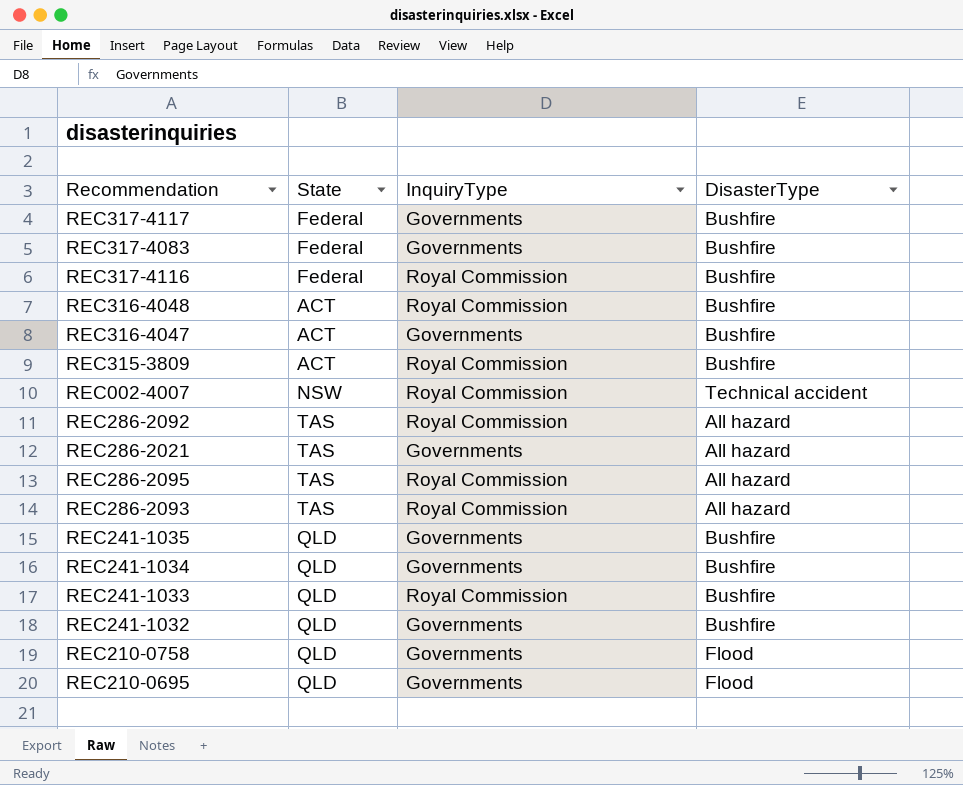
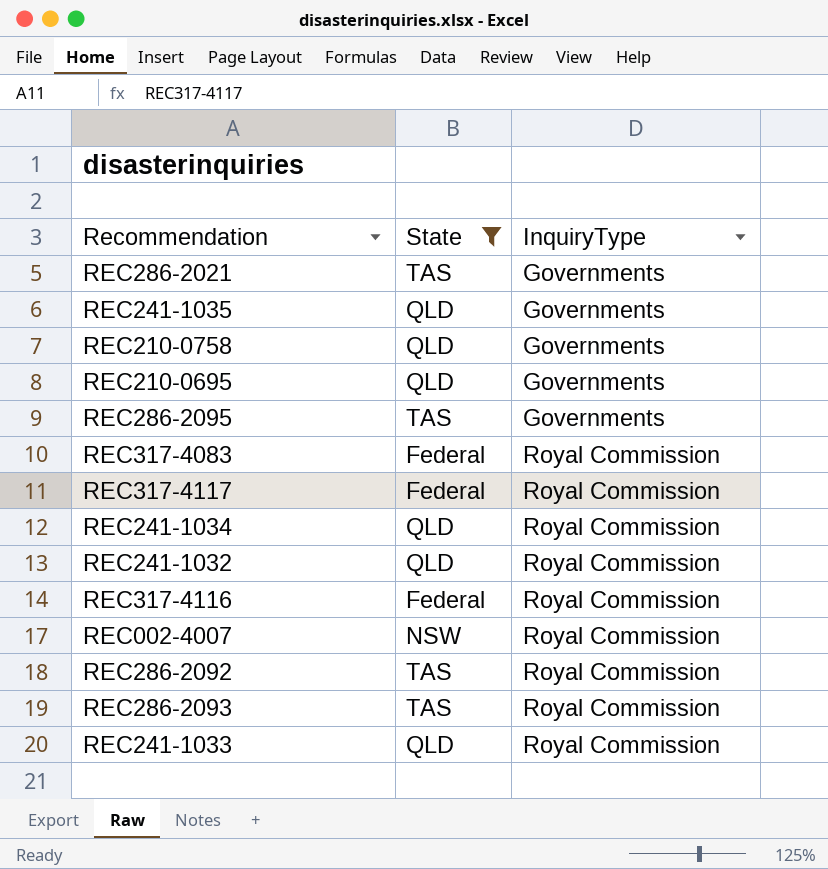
filter: none -> State != ACT
row order: none -> InquiryType ascending
column DisasterType | position: 4 -> none
REC286-2095 | InquiryType: Royal Commission -> Governments
REC317-4083 | InquiryType: Governments -> Royal Commission
REC317-4117 | InquiryType: Governments -> Royal Commission
REC241-1034 | InquiryType: Governments -> Royal Commission
REC241-1032 | InquiryType: Governments -> Royal Commission

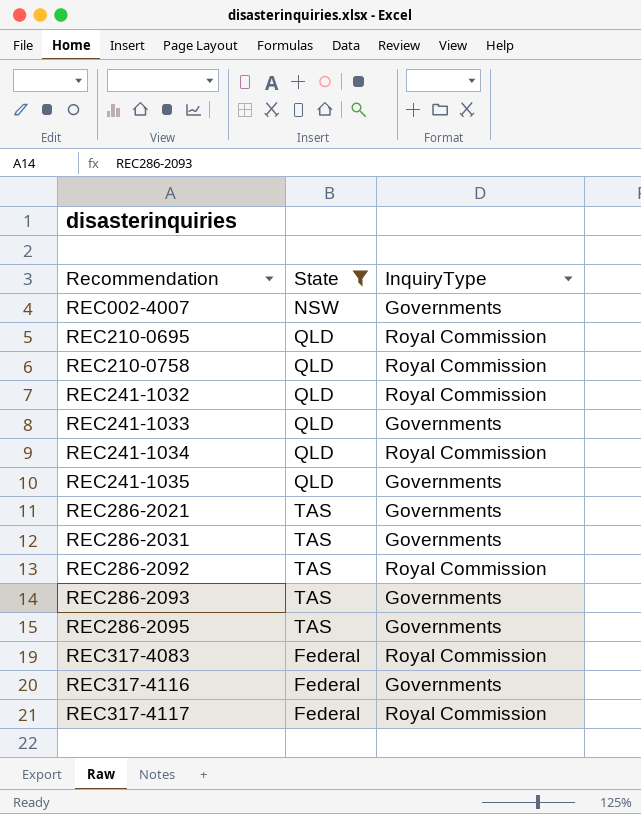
row order: InquiryType ascending -> Recommendation ascending
REC002-4007 | InquiryType: Royal Commission -> Governments
REC210-0695 | InquiryType: Governments -> Royal Commission
REC210-0758 | InquiryType: Governments -> Royal Commission
REC241-1033 | InquiryType: Royal Commission -> Governments
row REC286-2031: none -> TAS | Governments
REC286-2093 | InquiryType: Royal Commission -> Governments
REC317-4116 | InquiryType: Royal Commission -> Governments

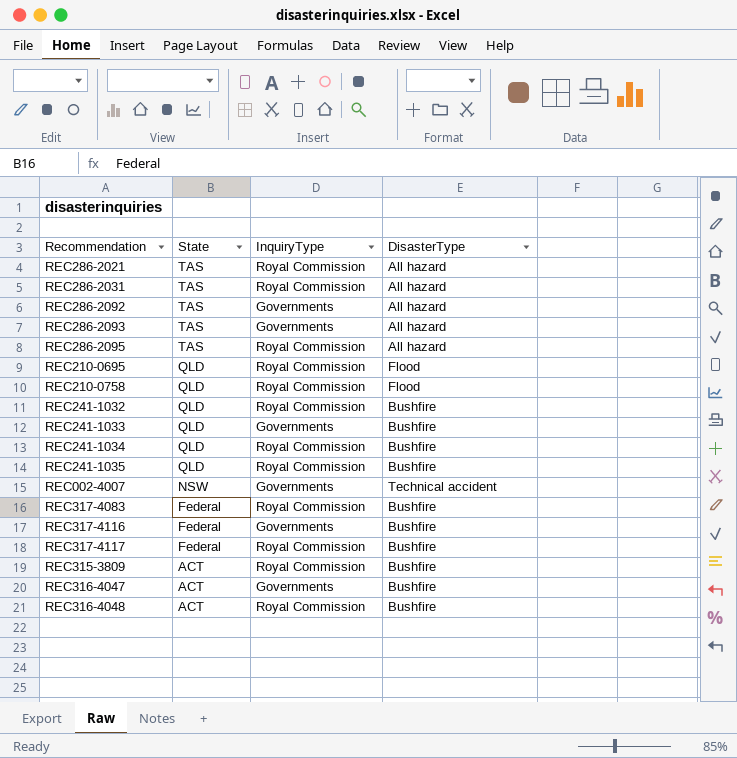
filter: State != ACT -> none
row order: Recommendation ascending -> State descending
column DisasterType | position: none -> 4
REC286-2021 | InquiryType: Governments -> Royal Commission
REC286-2031 | InquiryType: Governments -> Royal Commission
REC286-2092 | InquiryType: Royal Commission -> Governments
REC286-2095 | InquiryType: Governments -> Royal Commission
REC241-1035 | InquiryType: Governments -> Royal Commission

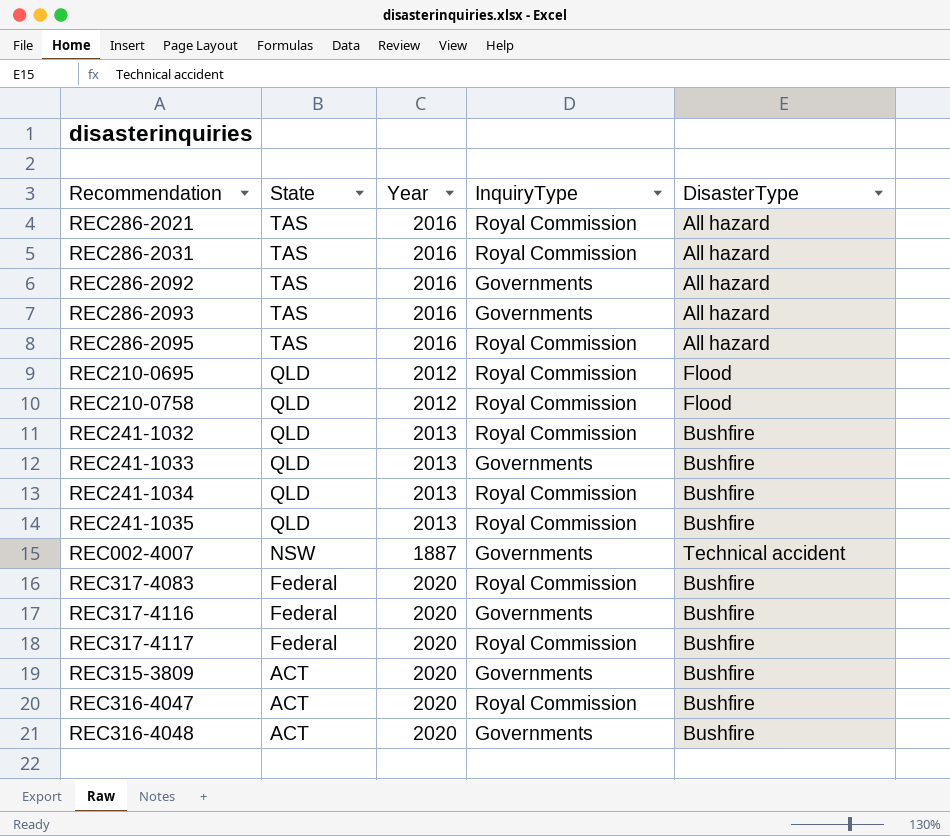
column Year | position: none -> 3
REC315-3809 | InquiryType: Royal Commission -> Governments
REC316-4047 | InquiryType: Governments -> Royal Commission
REC316-4048 | InquiryType: Royal Commission -> Governments

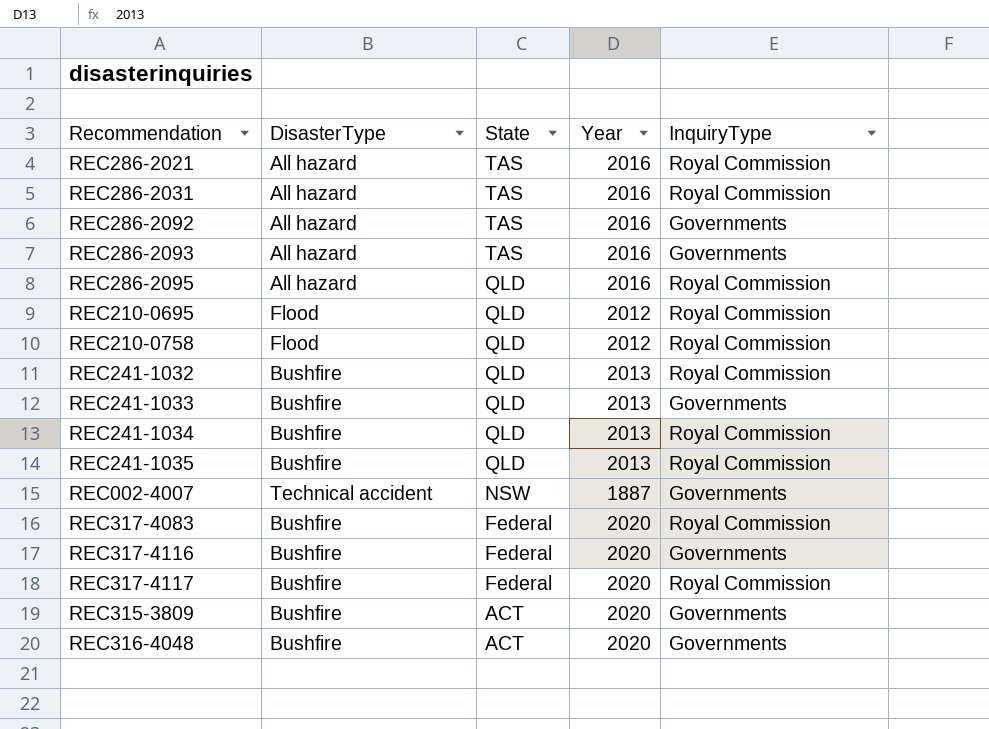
column DisasterType | position: 5 -> 2
row REC316-4047: ACT | 2020 | Royal Commission | Bushfire -> none
REC286-2095 | State: TAS -> QLD

